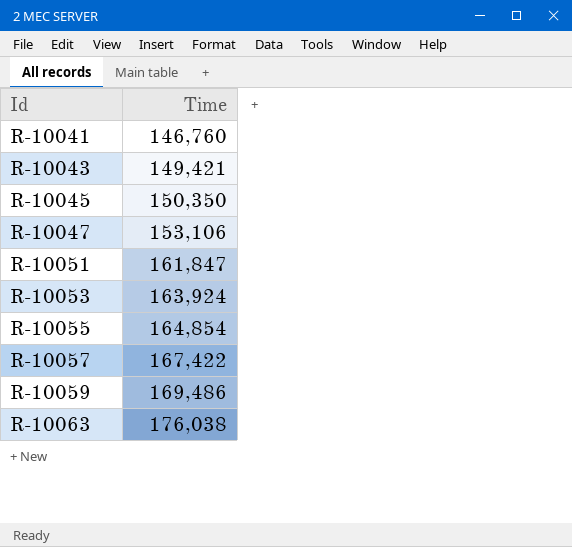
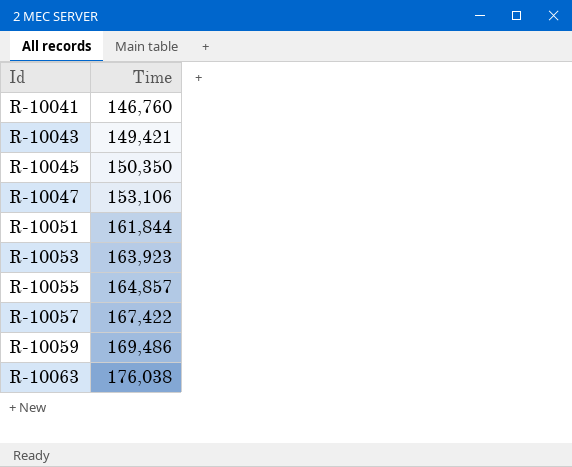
R-10051 | Time: 161,847 -> 161,844
R-10053 | Time: 163,924 -> 163,923
R-10055 | Time: 164,854 -> 164,857

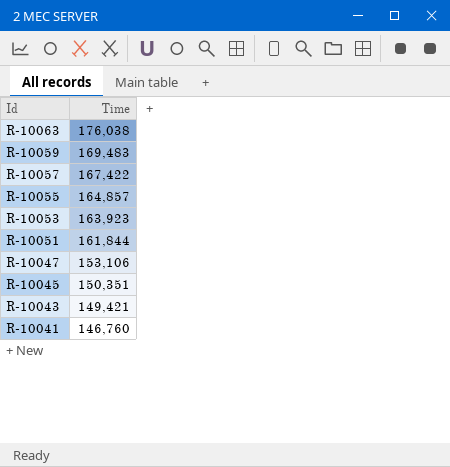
row order: Id ascending -> Id descending
R-10059 | Time: 169,486 -> 169,483
R-10045 | Time: 150,350 -> 150,351

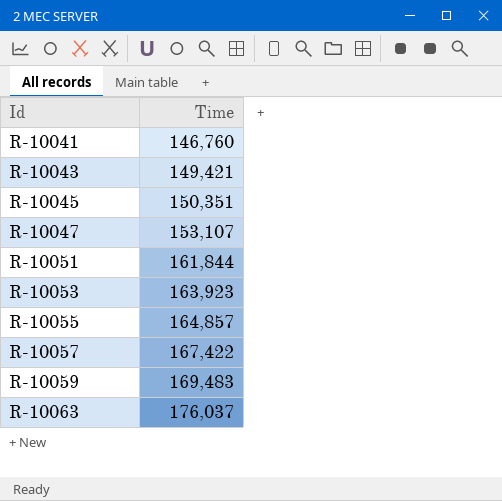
row order: Id descending -> Id ascending
R-10047 | Time: 153,106 -> 153,107
R-10063 | Time: 176,038 -> 176,037

